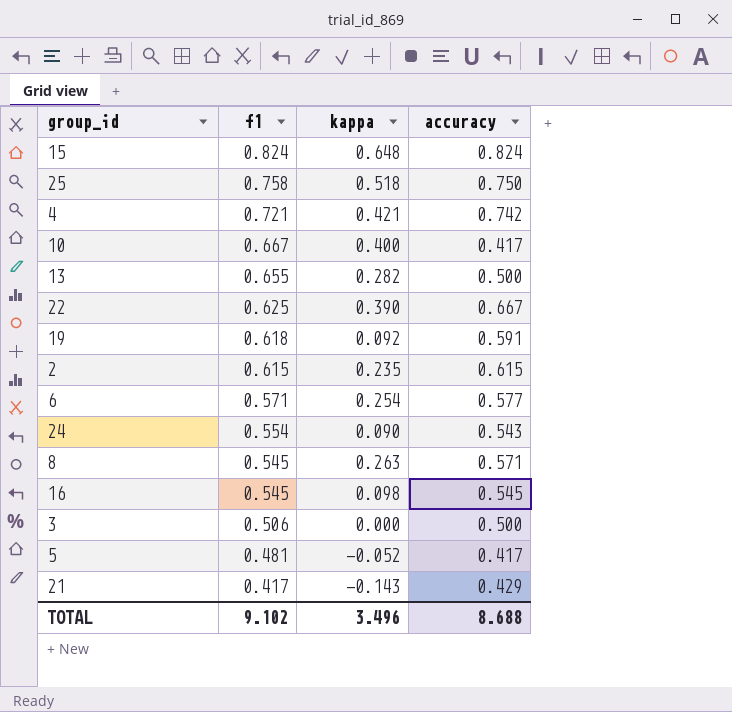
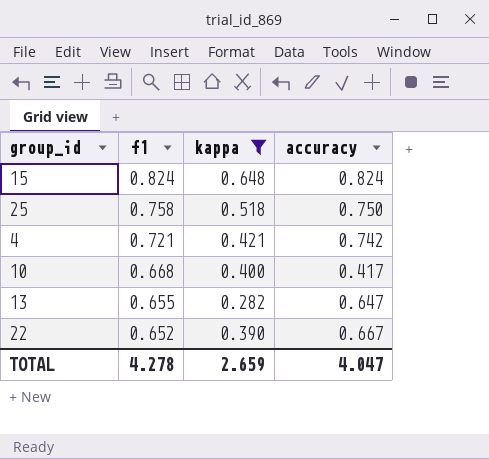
filter: none -> kappa >= 0.282
10 | f1: 0.667 -> 0.668
13 | accuracy: 0.500 -> 0.647
22 | f1: 0.625 -> 0.652
TOTAL | f1: 9.102 -> 4.278
TOTAL | kappa: 3.496 -> 2.659
TOTAL | accuracy: 8.688 -> 4.047

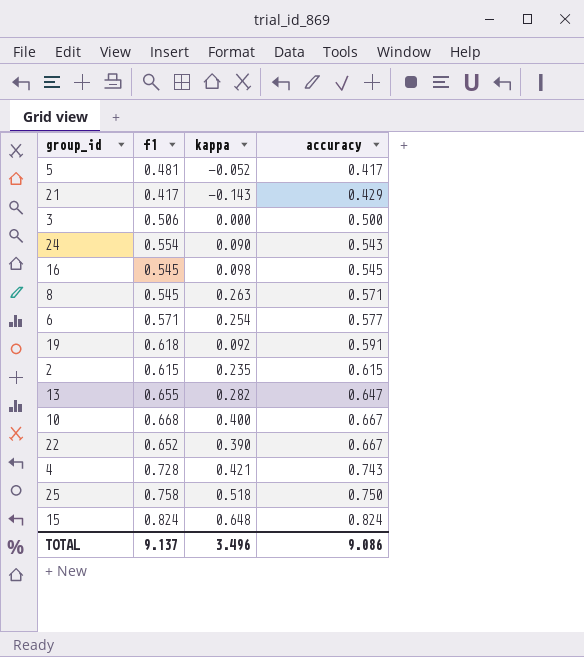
filter: kappa >= 0.282 -> none
row order: f1 descending -> accuracy ascending
10 | accuracy: 0.417 -> 0.667
4 | f1: 0.721 -> 0.728
4 | accuracy: 0.742 -> 0.743
TOTAL | f1: 4.278 -> 9.137
TOTAL | kappa: 2.659 -> 3.496
TOTAL | accuracy: 4.047 -> 9.086

